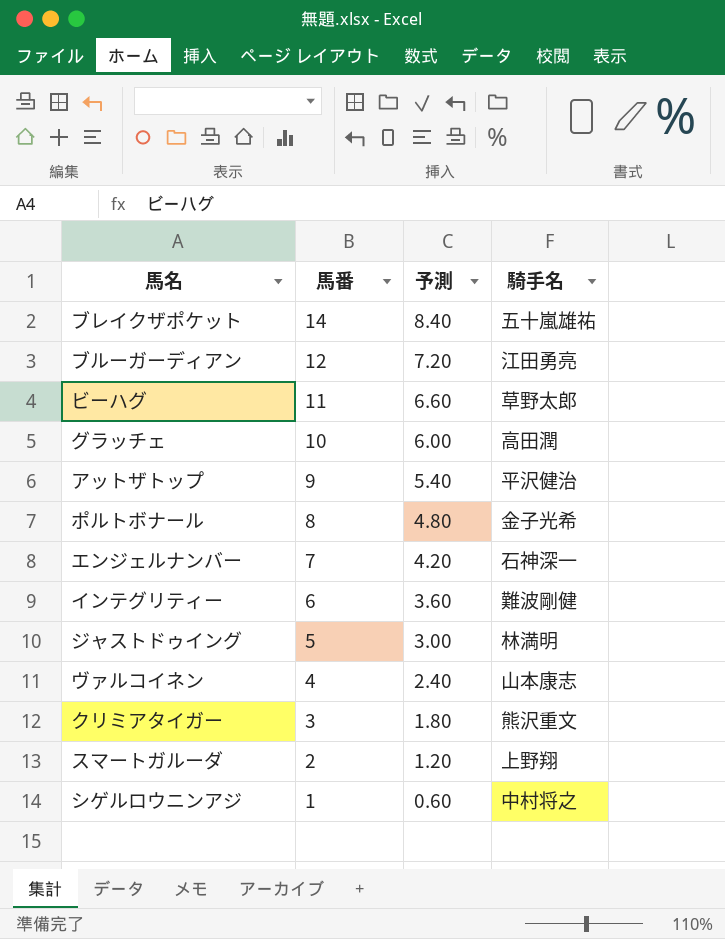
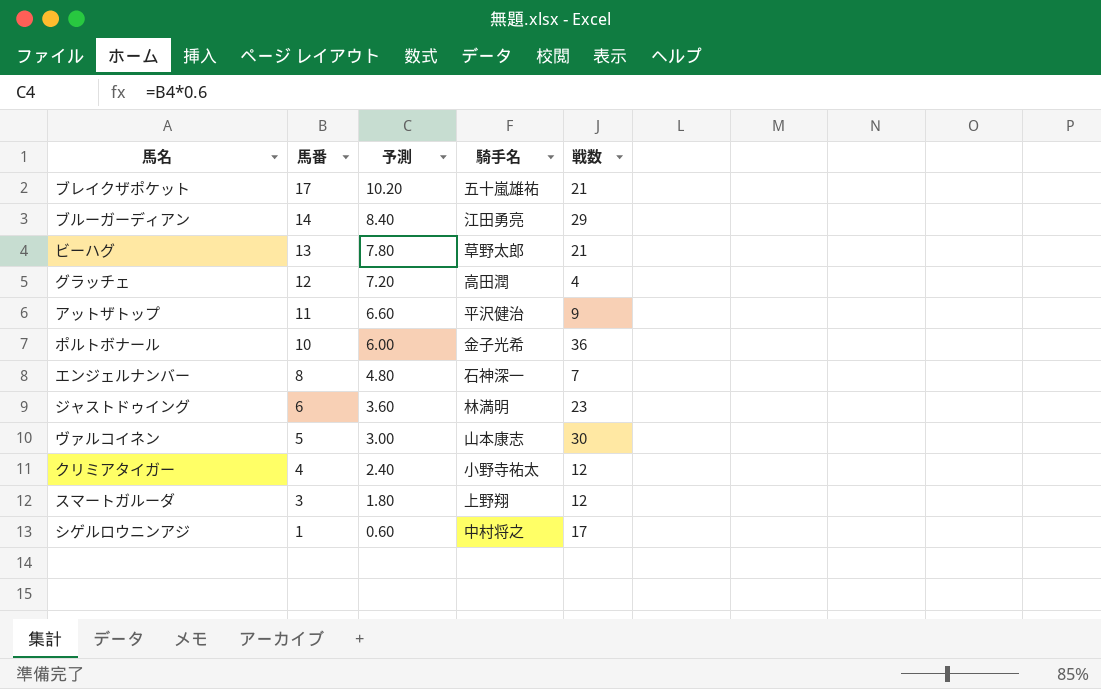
column 戦数 | position: none -> 5
row インテグリティー: 6 | 3.60 | 難波剛健 -> none
ブレイクザポケット | 馬番: 14 -> 17
ブレイクザポケット | 予測: 8.40 -> 10.20
ブルーガーディアン | 馬番: 12 -> 14
ブルーガーディアン | 予測: 7.20 -> 8.40
ビーハグ | 馬番: 11 -> 13
ビーハグ | 予測: 6.60 -> 7.80
グラッチェ | 馬番: 10 -> 12
グラッチェ | 予測: 6.00 -> 7.20
アットザトップ | 馬番: 9 -> 11
アットザトップ | 予測: 5.40 -> 6.60
ポルトボナール | 馬番: 8 -> 10
ポルトボナール | 予測: 4.80 -> 6.00
エンジェルナンバー | 馬番: 7 -> 8
エンジェルナンバー | 予測: 4.20 -> 4.80
ジャストドゥイング | 馬番: 5 -> 6
ジャストドゥイング | 予測: 3.00 -> 3.60
ヴァルコイネン | 馬番: 4 -> 5
ヴァルコイネン | 予測: 2.40 -> 3.00
クリミアタイガー | 馬番: 3 -> 4
クリミアタイガー | 予測: 1.80 -> 2.40
クリミアタイガー | 騎手名: 熊沢重文 -> 小野寺祐太
スマートガルーダ | 馬番: 2 -> 3
スマートガルーダ | 予測: 1.20 -> 1.80

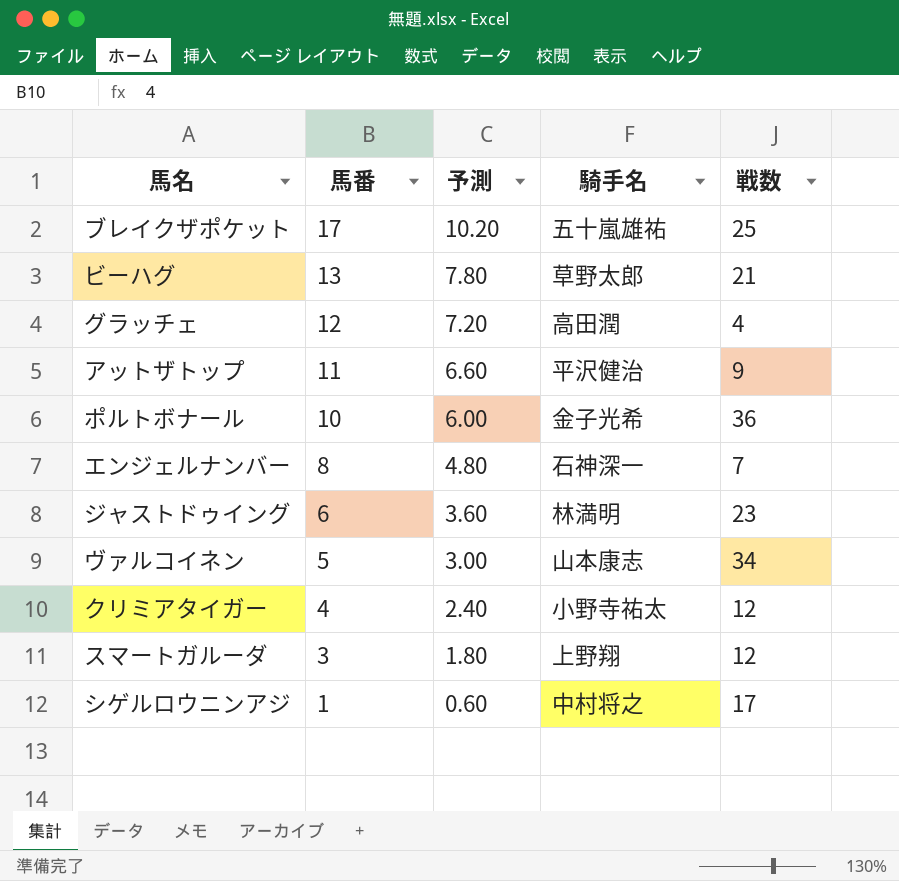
row ブルーガーディアン: 14 | 8.40 | 江田勇亮 | 29 -> none
ブレイクザポケット | 戦数: 21 -> 25
ヴァルコイネン | 戦数: 30 -> 34

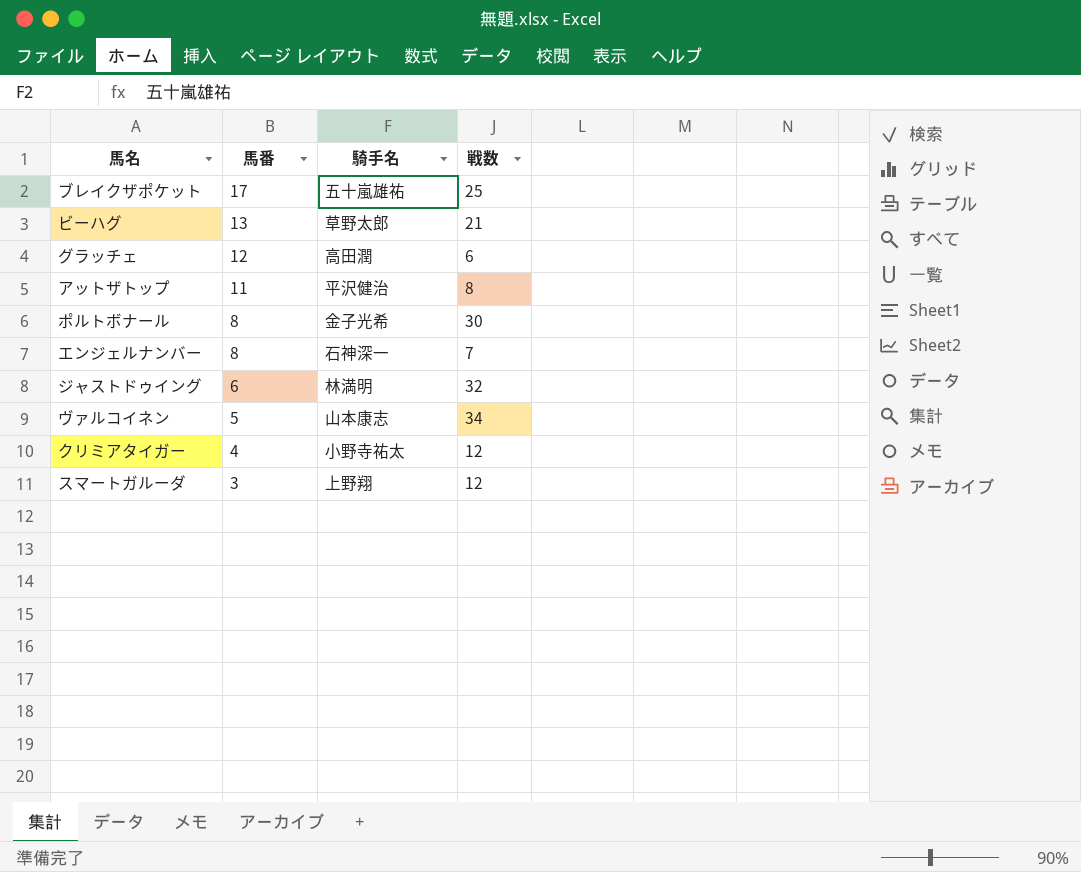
column 予測 | formula: [馬番] * 0.6 -> none
row シゲルロウニンアジ: 1 | 0.60 | 中村将之 | 17 -> none
グラッチェ | 戦数: 4 -> 6
アットザトップ | 戦数: 9 -> 8
ポルトボナール | 馬番: 10 -> 8
ポルトボナール | 戦数: 36 -> 30
ジャストドゥイング | 戦数: 23 -> 32

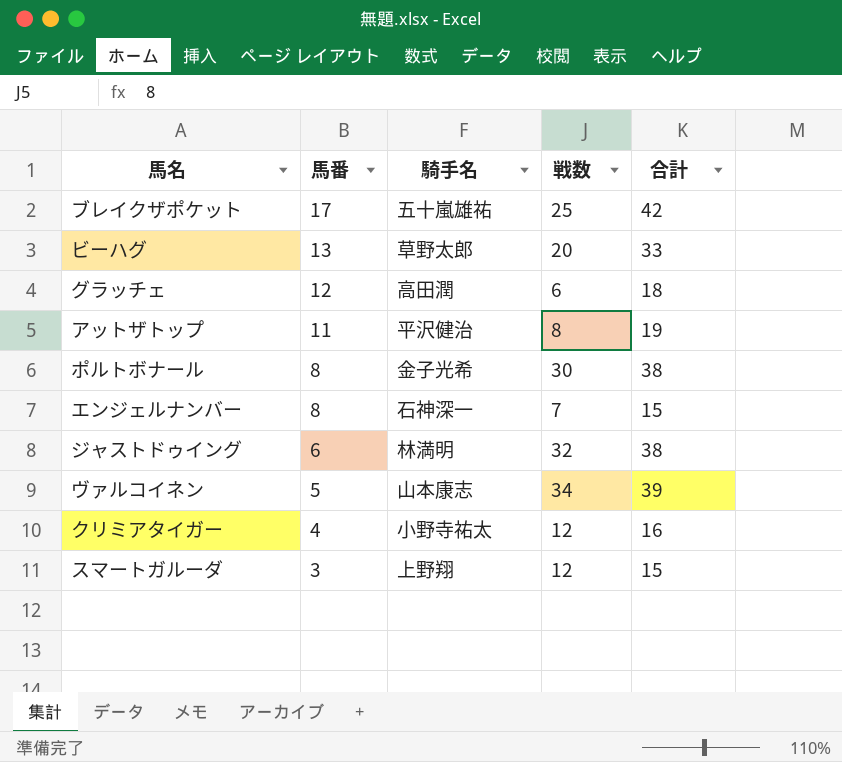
column 合計 | formula: none -> [馬番] + [戦数]
ビーハグ | 戦数: 21 -> 20

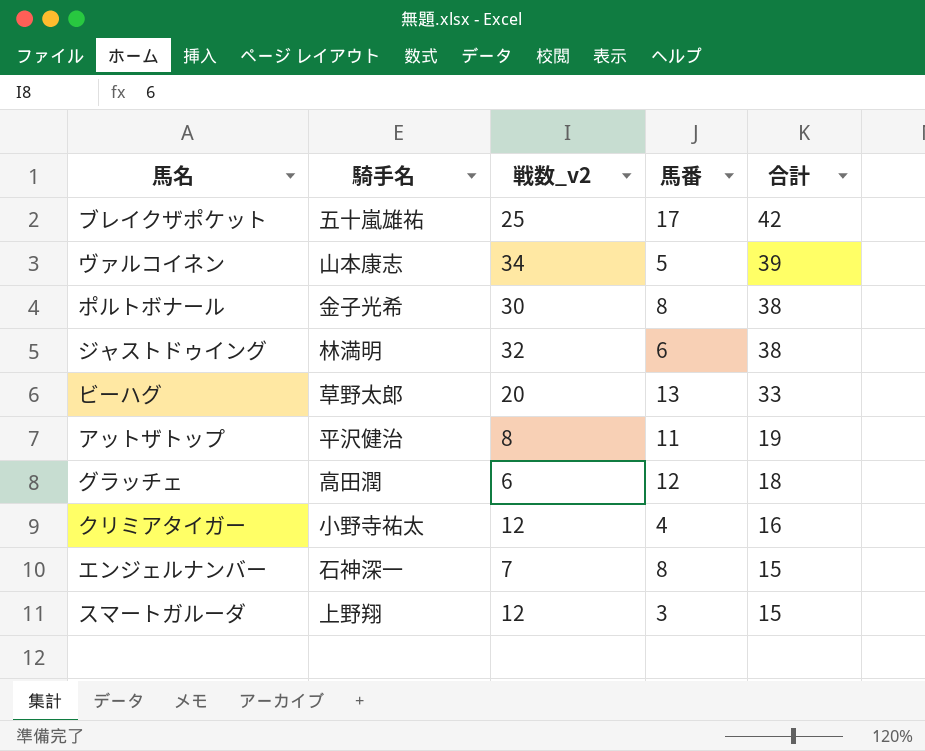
row order: 馬番 descending -> 合計 descending
column name: 戦数 -> 戦数_v2
column 馬番 | position: 2 -> 4

